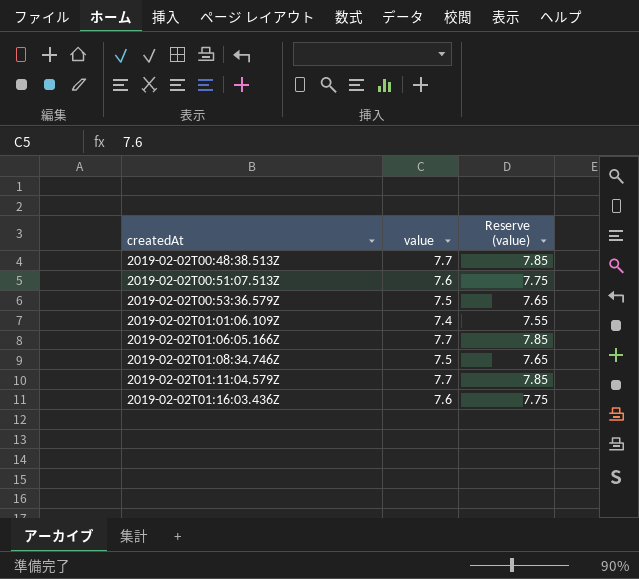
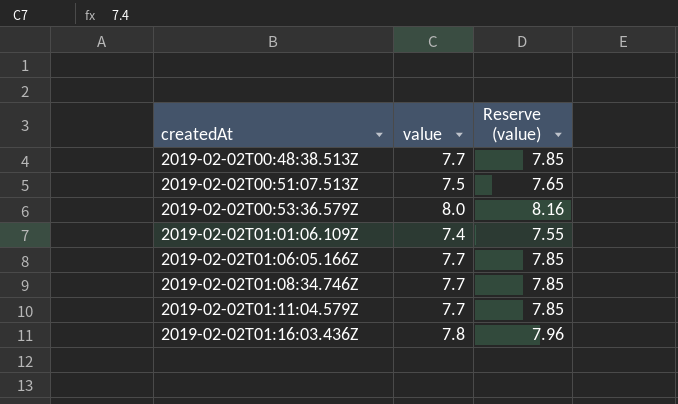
2019-02-02T00:51:07.513Z | value: 7.6 -> 7.5
2019-02-02T00:51:07.513Z | Reserve (value): 7.75 -> 7.65
2019-02-02T00:53:36.579Z | value: 7.5 -> 8.0
2019-02-02T00:53:36.579Z | Reserve (value): 7.65 -> 8.16
2019-02-02T01:08:34.746Z | value: 7.5 -> 7.7
2019-02-02T01:08:34.746Z | Reserve (value): 7.65 -> 7.85
2019-02-02T01:16:03.436Z | value: 7.6 -> 7.8
2019-02-02T01:16:03.436Z | Reserve (value): 7.75 -> 7.96

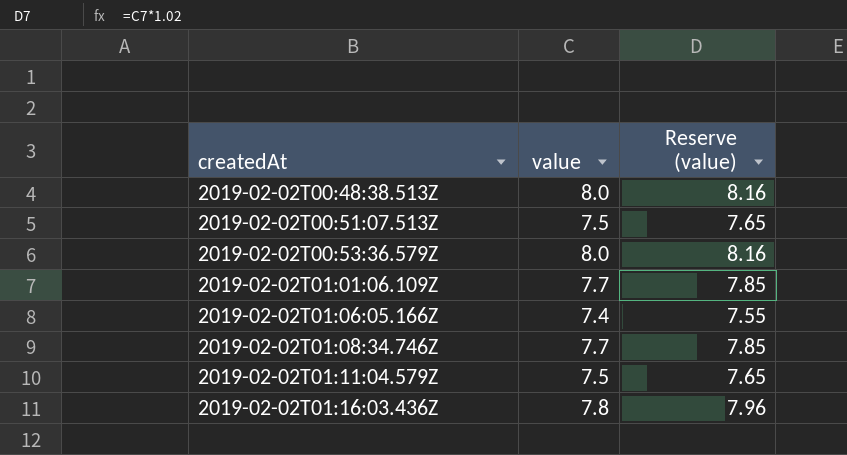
2019-02-02T00:48:38.513Z | value: 7.7 -> 8.0
2019-02-02T00:48:38.513Z | Reserve (value): 7.85 -> 8.16
2019-02-02T01:01:06.109Z | value: 7.4 -> 7.7
2019-02-02T01:01:06.109Z | Reserve (value): 7.55 -> 7.85
2019-02-02T01:06:05.166Z | value: 7.7 -> 7.4
2019-02-02T01:06:05.166Z | Reserve (value): 7.85 -> 7.55
2019-02-02T01:11:04.579Z | value: 7.7 -> 7.5
2019-02-02T01:11:04.579Z | Reserve (value): 7.85 -> 7.65

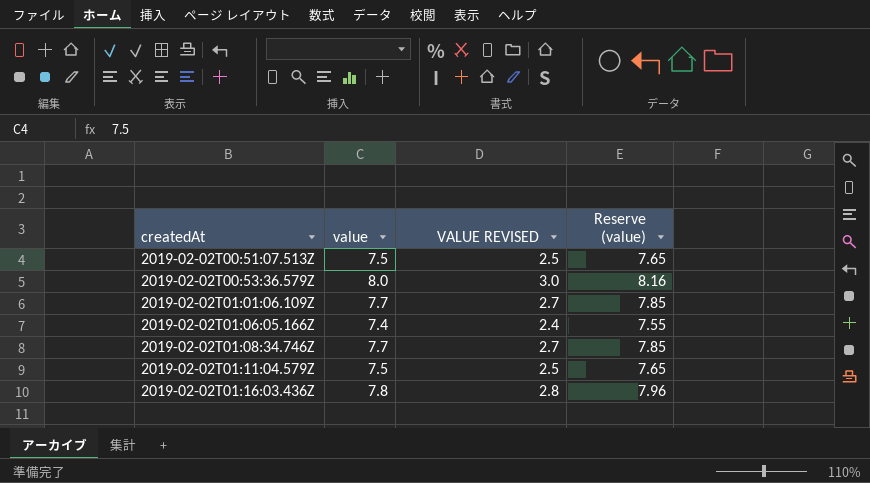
column VALUE REVISED | formula: none -> [value] - 5
row 2019-02-02T00:48:38.513Z: 8.0 | 8.16 -> none

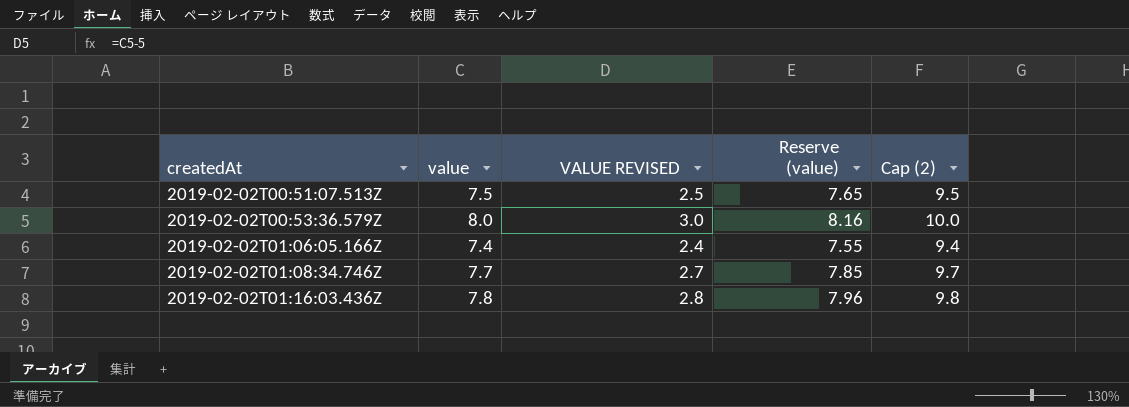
column Cap (2) | formula: none -> [value] + 2
row 2019-02-02T01:01:06.109Z: 7.7 | 2.7 | 7.85 -> none
row 2019-02-02T01:11:04.579Z: 7.5 | 2.5 | 7.65 -> none

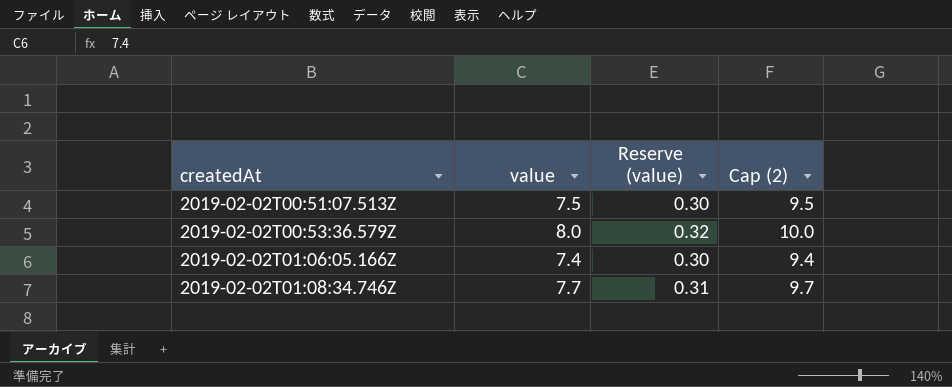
column VALUE REVISED | formula: [value] - 5 -> none
column Reserve (value) | formula: [value] * 1.02 -> [value] * 0.04
row 2019-02-02T01:16:03.436Z: 7.8 | 2.8 | 7.96 | 9.8 -> none

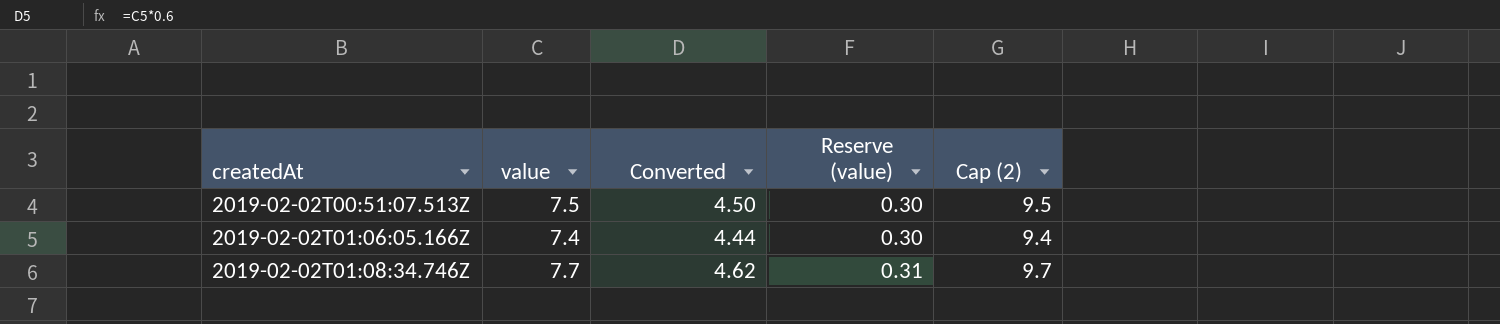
column Converted | formula: none -> [value] * 0.6
row 2019-02-02T00:53:36.579Z: 8.0 | 0.32 | 10.0 -> none

